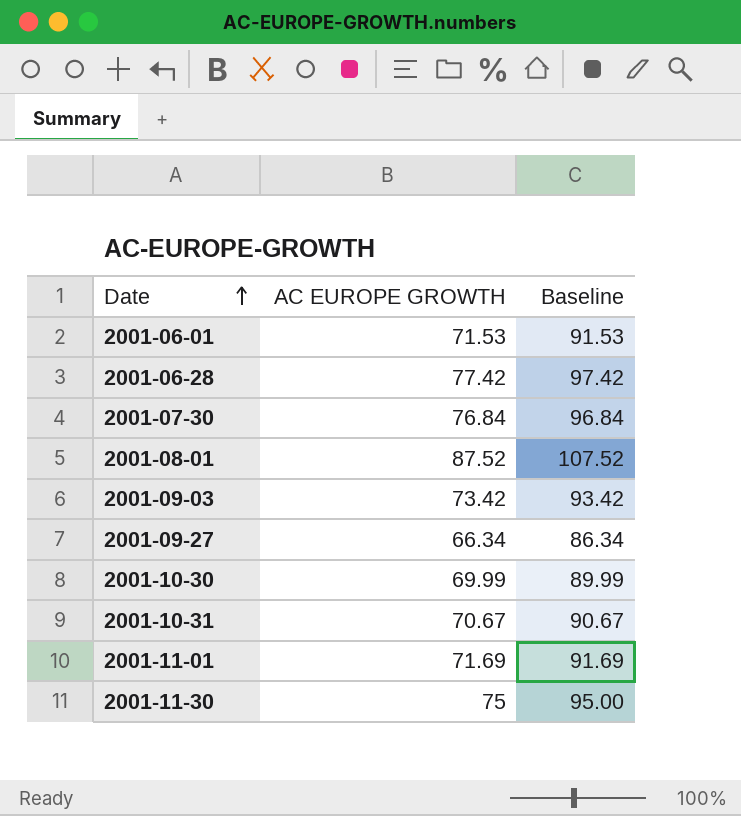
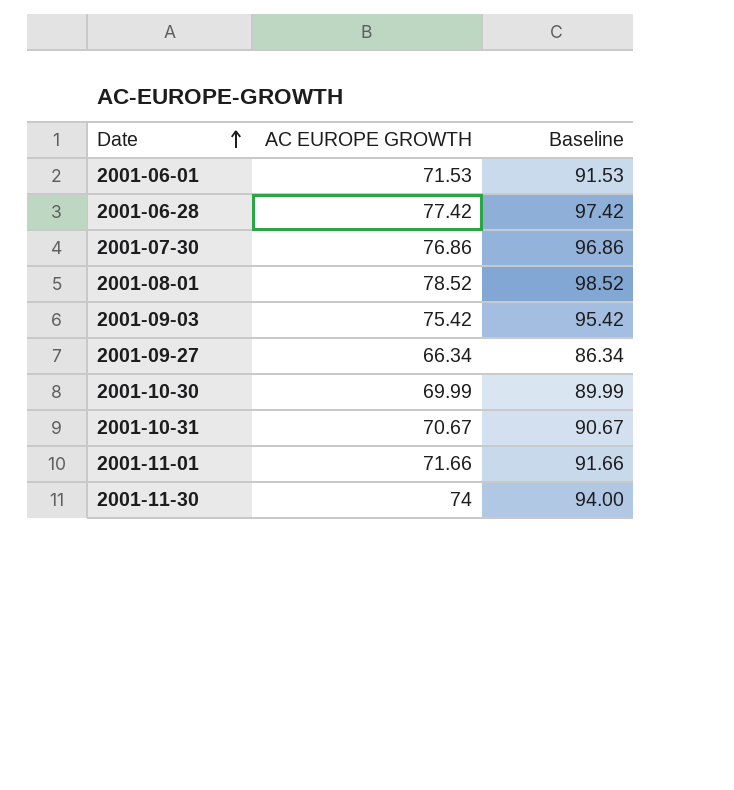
2001-07-30 | AC EUROPE GROWTH: 76.84 -> 76.86
2001-07-30 | Baseline: 96.84 -> 96.86
2001-08-01 | AC EUROPE GROWTH: 87.52 -> 78.52
2001-08-01 | Baseline: 107.52 -> 98.52
2001-09-03 | AC EUROPE GROWTH: 73.42 -> 75.42
2001-09-03 | Baseline: 93.42 -> 95.42
2001-11-01 | AC EUROPE GROWTH: 71.69 -> 71.66
2001-11-01 | Baseline: 91.69 -> 91.66
2001-11-30 | AC EUROPE GROWTH: 75 -> 74
2001-11-30 | Baseline: 95.00 -> 94.00

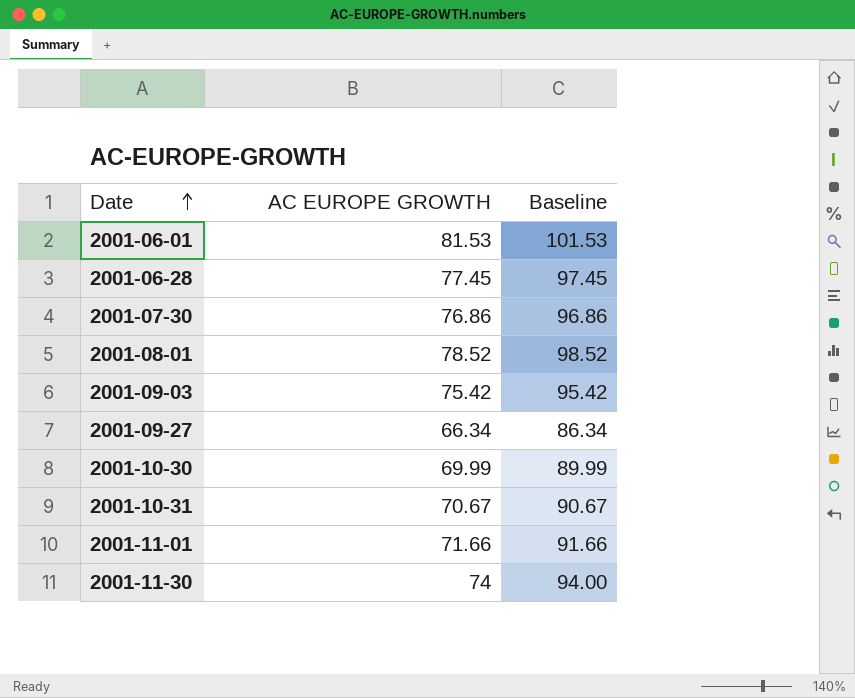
2001-06-01 | AC EUROPE GROWTH: 71.53 -> 81.53
2001-06-01 | Baseline: 91.53 -> 101.53
2001-06-28 | AC EUROPE GROWTH: 77.42 -> 77.45
2001-06-28 | Baseline: 97.42 -> 97.45

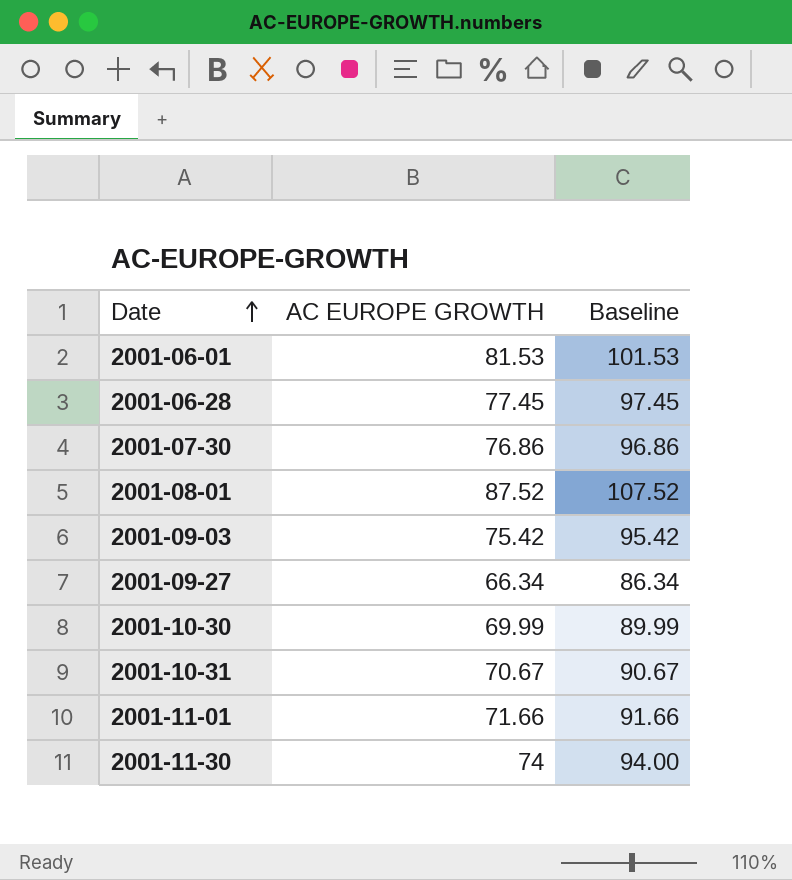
2001-08-01 | AC EUROPE GROWTH: 78.52 -> 87.52
2001-08-01 | Baseline: 98.52 -> 107.52

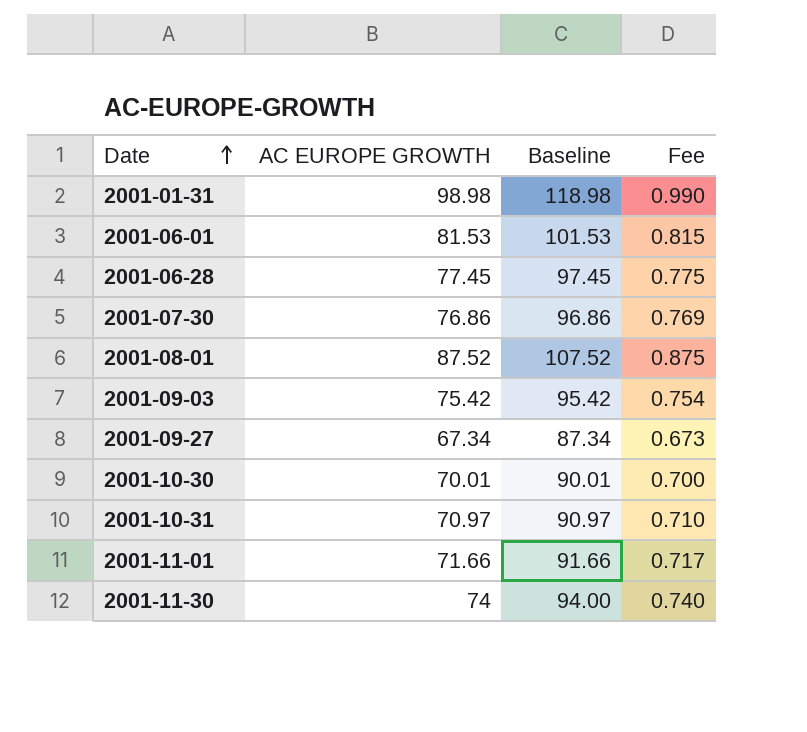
column Fee | formula: none -> [AC EUROPE GROWTH] * 0.01
row 2001-01-31: none -> 98.98 | 118.98 | 0.990
2001-09-27 | AC EUROPE GROWTH: 66.34 -> 67.34
2001-09-27 | Baseline: 86.34 -> 87.34
2001-10-30 | AC EUROPE GROWTH: 69.99 -> 70.01
2001-10-30 | Baseline: 89.99 -> 90.01
2001-10-31 | AC EUROPE GROWTH: 70.67 -> 70.97
2001-10-31 | Baseline: 90.67 -> 90.97

